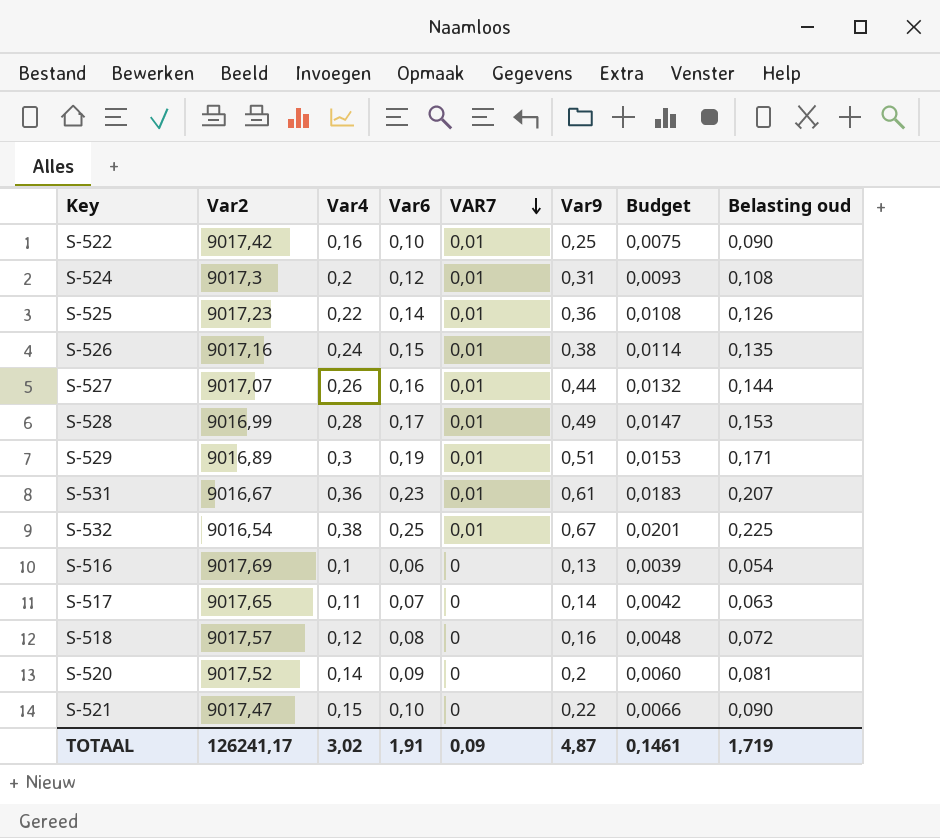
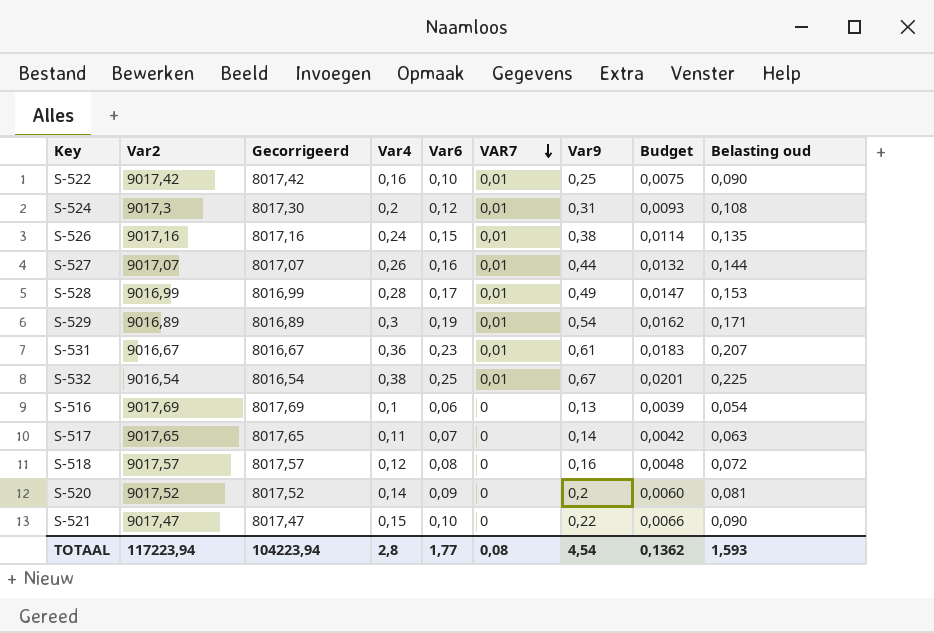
column Gecorrigeerd | formula: none -> [Var2] - 1000
row S-525: 9017,23 | 0,22 | 0,14 | 0,01 | 0,36 | 0,0108 | 0,126 -> none
S-529 | Var9: 0,51 -> 0,54
S-529 | Budget: 0,0153 -> 0,0162
TOTAAL | Var2: 126241,17 -> 117223,94
TOTAAL | Var4: 3,02 -> 2,8
TOTAAL | Var6: 1,91 -> 1,77
TOTAAL | VAR7: 0,09 -> 0,08
TOTAAL | Var9: 4,87 -> 4,54
TOTAAL | Budget: 0,1461 -> 0,1362
TOTAAL | Belasting oud: 1,719 -> 1,593

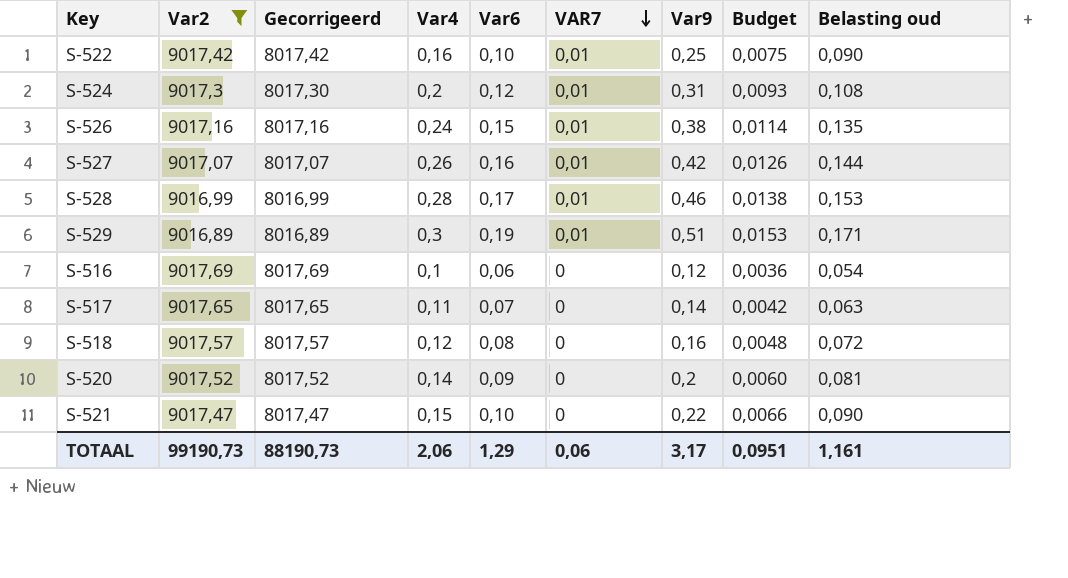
filter: none -> Var2 >= 9016,89
S-527 | Var9: 0,44 -> 0,42
S-527 | Budget: 0,0132 -> 0,0126
S-528 | Var9: 0,49 -> 0,46
S-528 | Budget: 0,0147 -> 0,0138
S-529 | Var9: 0,54 -> 0,51
S-529 | Budget: 0,0162 -> 0,0153
S-516 | Var9: 0,13 -> 0,12
S-516 | Budget: 0,0039 -> 0,0036
TOTAAL | Var2: 117223,94 -> 99190,73
TOTAAL | Gecorrigeerd: 104223,94 -> 88190,73
TOTAAL | Var4: 2,8 -> 2,06
TOTAAL | Var6: 1,77 -> 1,29
TOTAAL | VAR7: 0,08 -> 0,06
TOTAAL | Var9: 4,54 -> 3,17
TOTAAL | Budget: 0,1362 -> 0,0951
TOTAAL | Belasting oud: 1,593 -> 1,161

